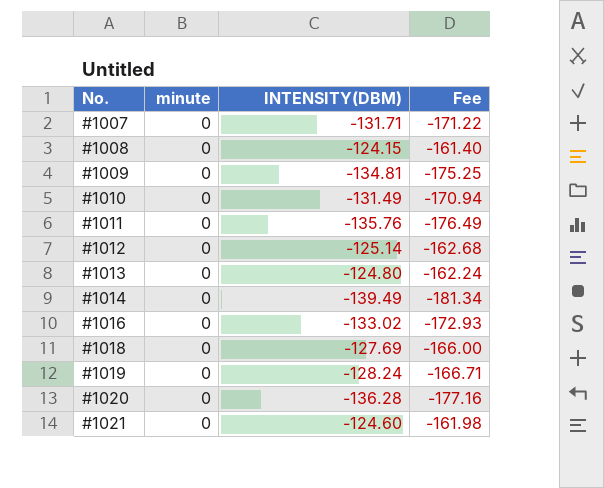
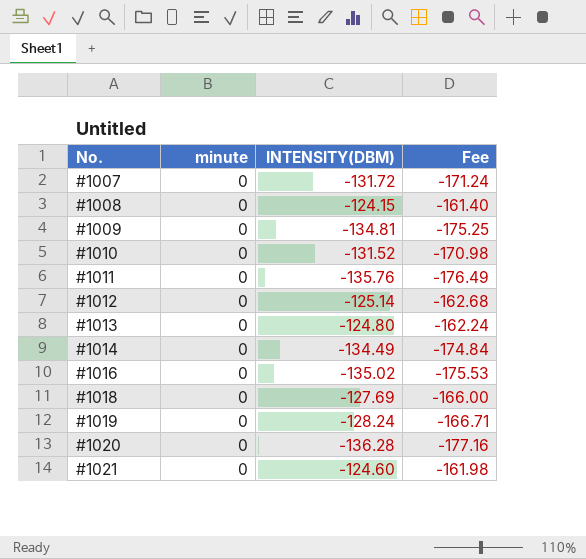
#1007 | INTENSITY(DBM): -131.71 -> -131.72
#1007 | Fee: -171.22 -> -171.24
#1010 | INTENSITY(DBM): -131.49 -> -131.52
#1010 | Fee: -170.94 -> -170.98
#1014 | INTENSITY(DBM): -139.49 -> -134.49
#1014 | Fee: -181.34 -> -174.84
#1016 | INTENSITY(DBM): -133.02 -> -135.02
#1016 | Fee: -172.93 -> -175.53

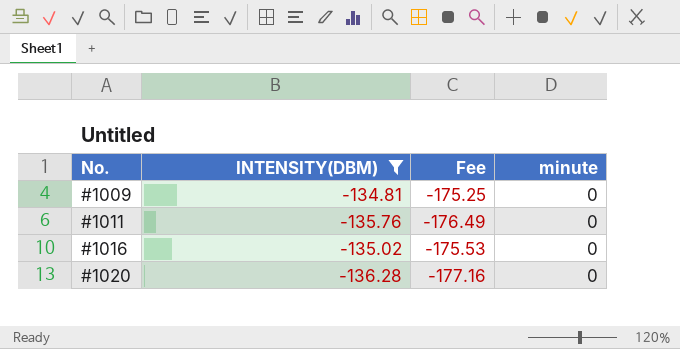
filter: none -> INTENSITY(DBM) <= -134.81
column minute | position: 2 -> 4

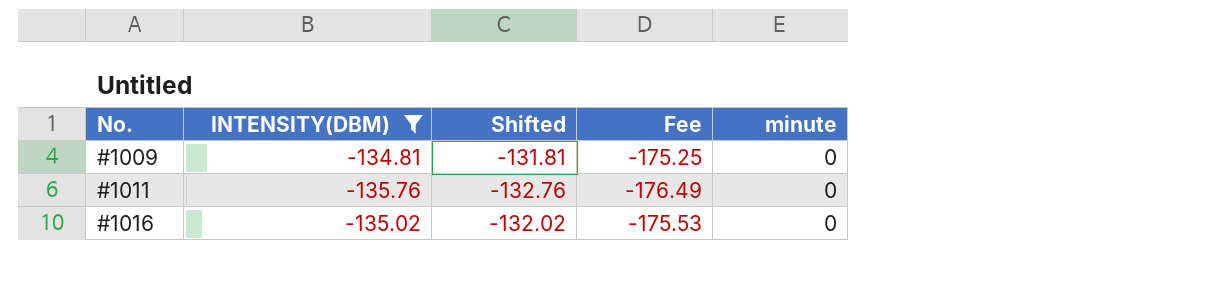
column Shifted | formula: none -> [INTENSITY(DBM)] + 3
row #1020: -136.28 | -177.16 | 0 -> none

